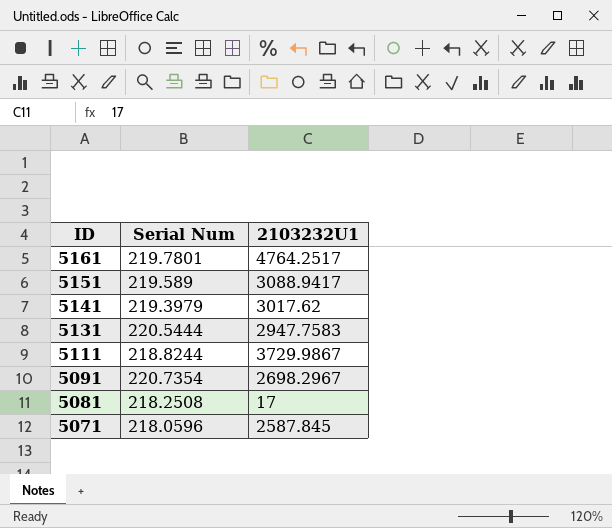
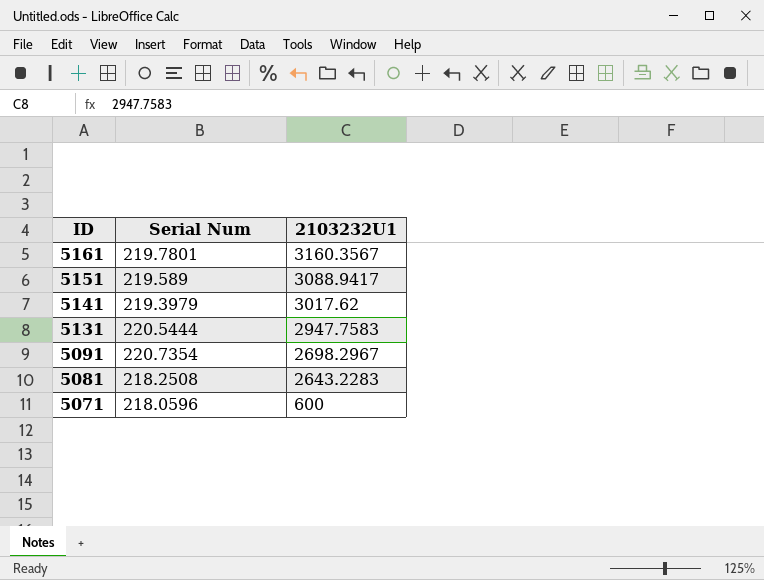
row 5111: 218.8244 | 3729.9867 -> none
5161 | 2103232U1: 4764.2517 -> 3160.3567
5081 | 2103232U1: 17 -> 2643.2283
5071 | 2103232U1: 2587.845 -> 600

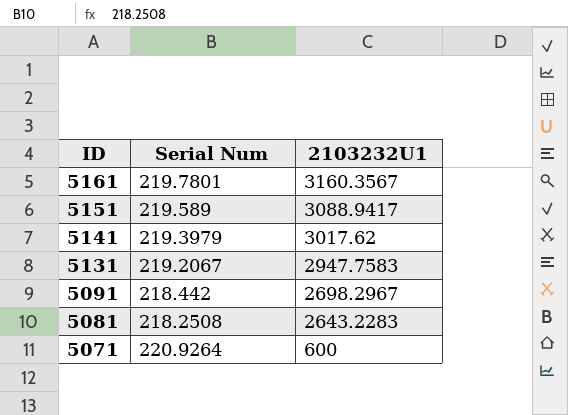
5131 | Serial Num: 220.5444 -> 219.2067
5091 | Serial Num: 220.7354 -> 218.442
5071 | Serial Num: 218.0596 -> 220.9264

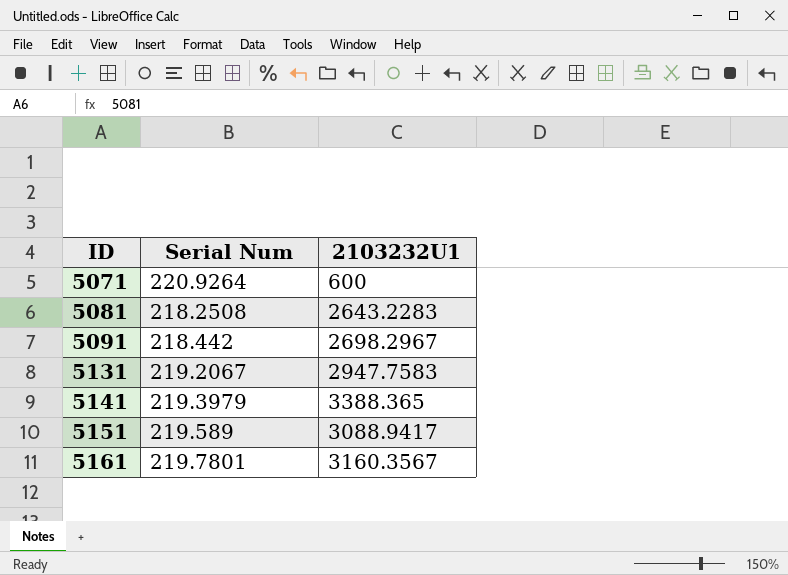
row order: ID descending -> ID ascending
5141 | 2103232U1: 3017.62 -> 3388.365

